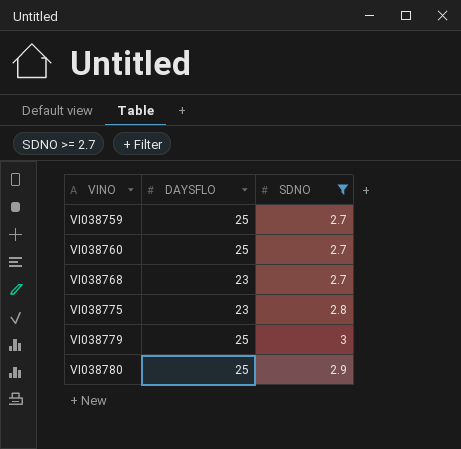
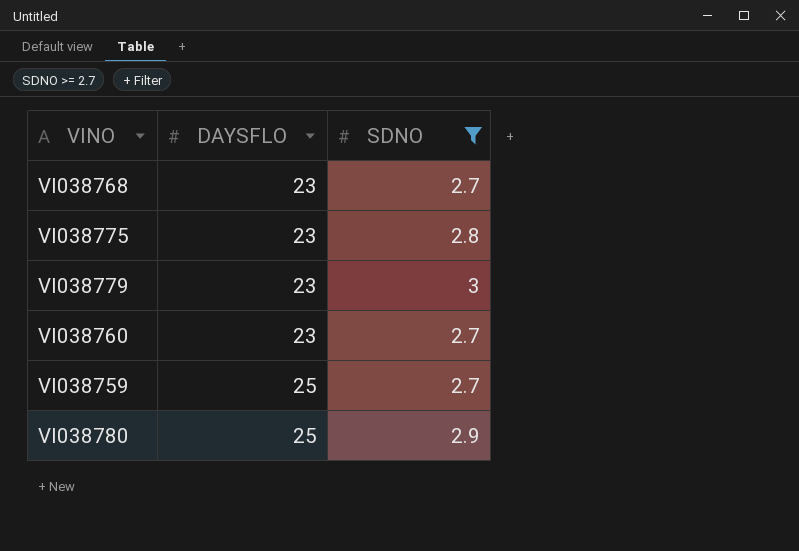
row order: VINO ascending -> DAYSFLO ascending
VI038779 | DAYSFLO: 25 -> 23
VI038760 | DAYSFLO: 25 -> 23

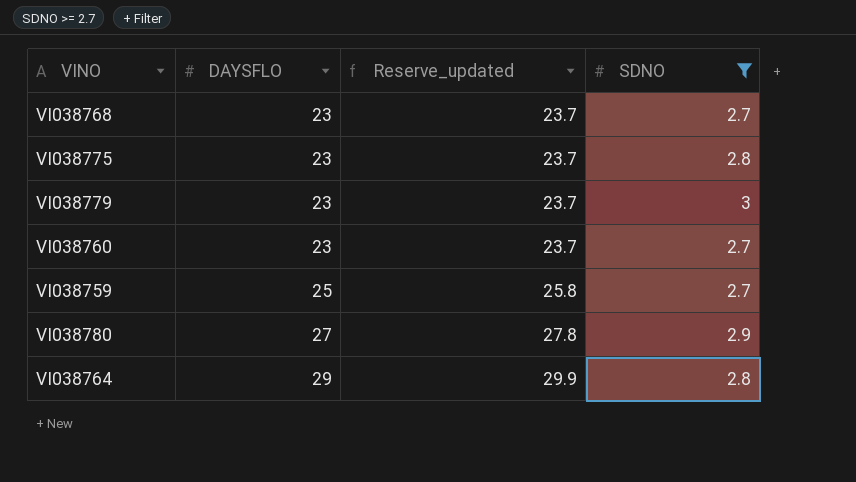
column Reserve_updated | formula: none -> [DAYSFLO] * 1.03
VI038780 | DAYSFLO: 25 -> 27
row VI038764: none -> 29 | 29.9 | 2.8

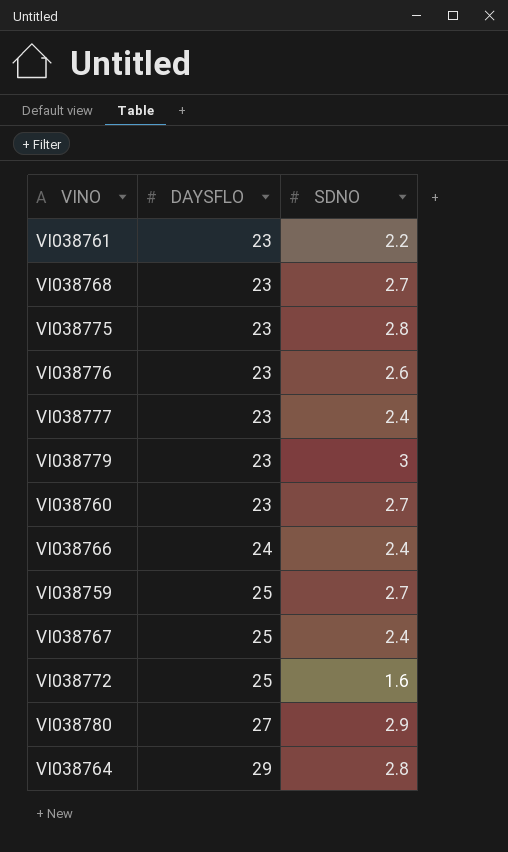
filter: SDNO >= 2.7 -> none
column Reserve_updated | formula: [DAYSFLO] * 1.03 -> none

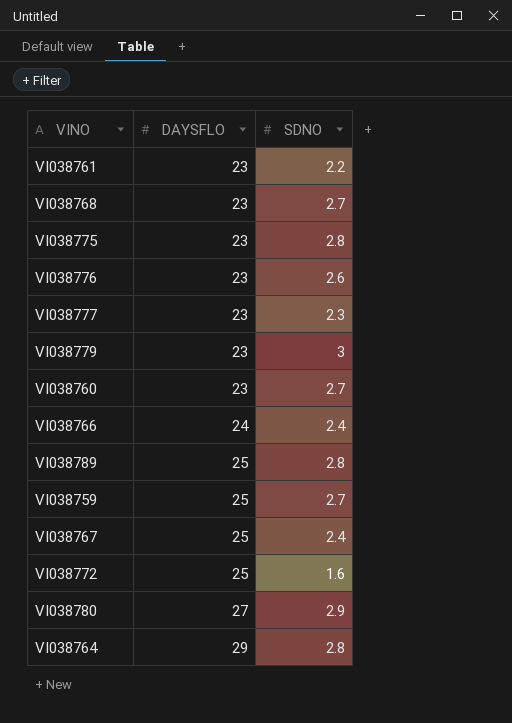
VI038777 | SDNO: 2.4 -> 2.3
row VI038789: none -> 25 | 2.8

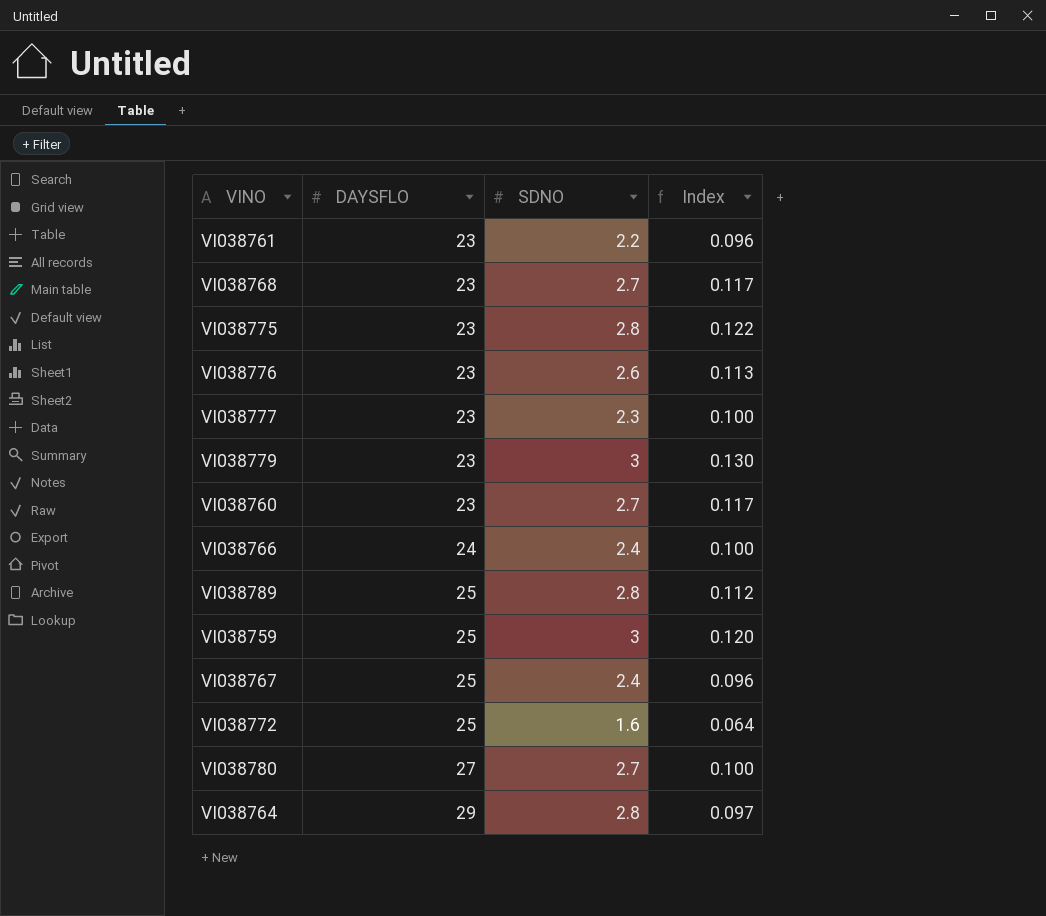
column Index | formula: none -> [SDNO] / [DAYSFLO]
VI038759 | SDNO: 2.7 -> 3
VI038780 | SDNO: 2.9 -> 2.7

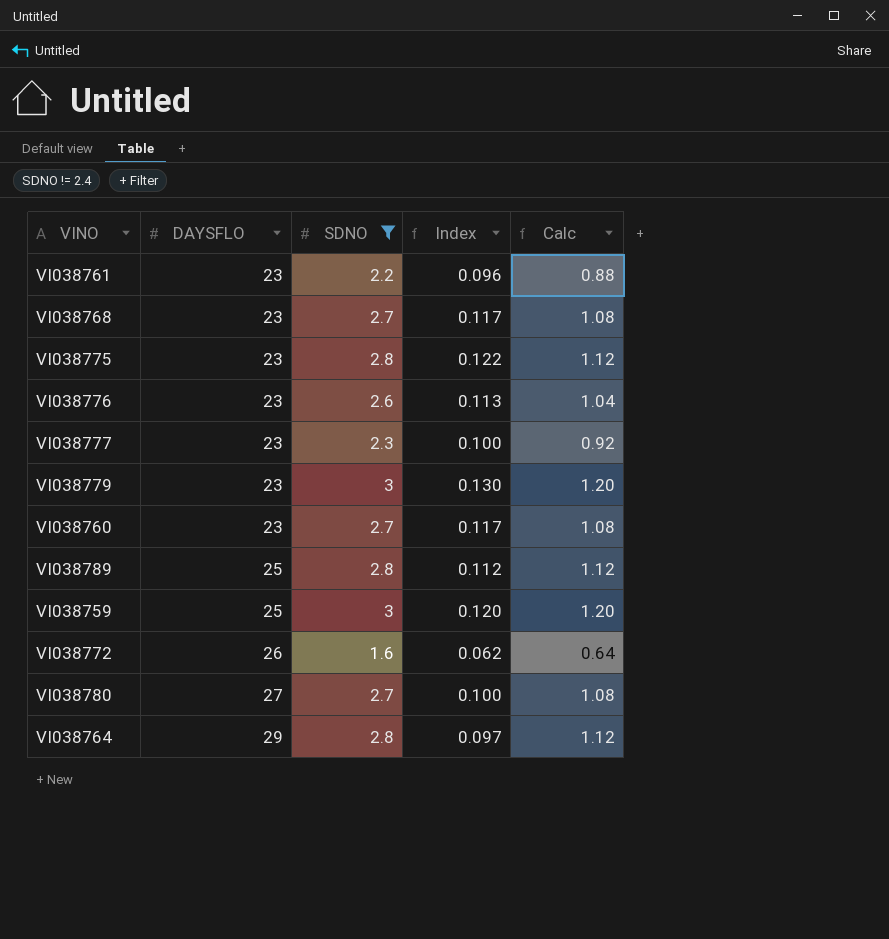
filter: none -> SDNO != 2.4
column Calc | formula: none -> [SDNO] * 0.4
VI038772 | DAYSFLO: 25 -> 26
VI038772 | Index: 0.064 -> 0.062

